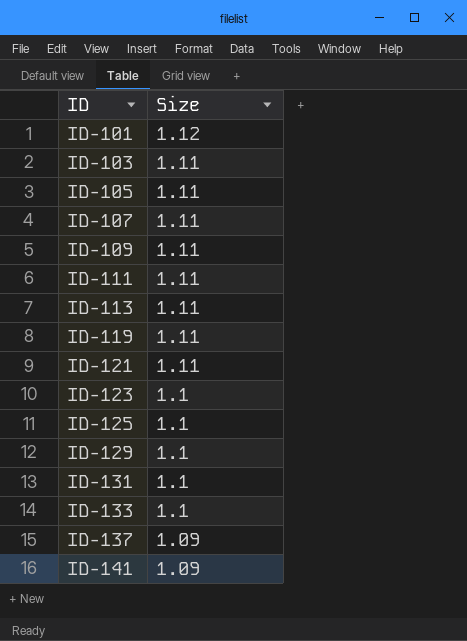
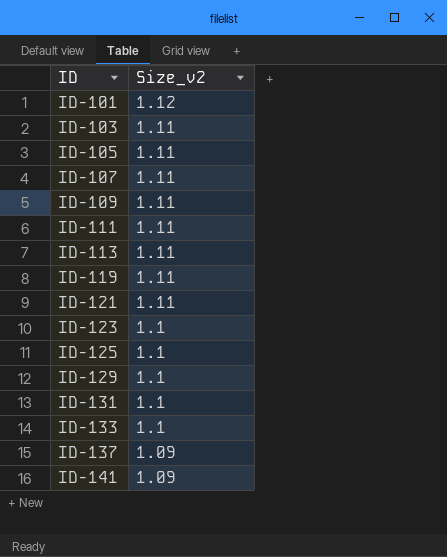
column name: Size -> Size_v2

